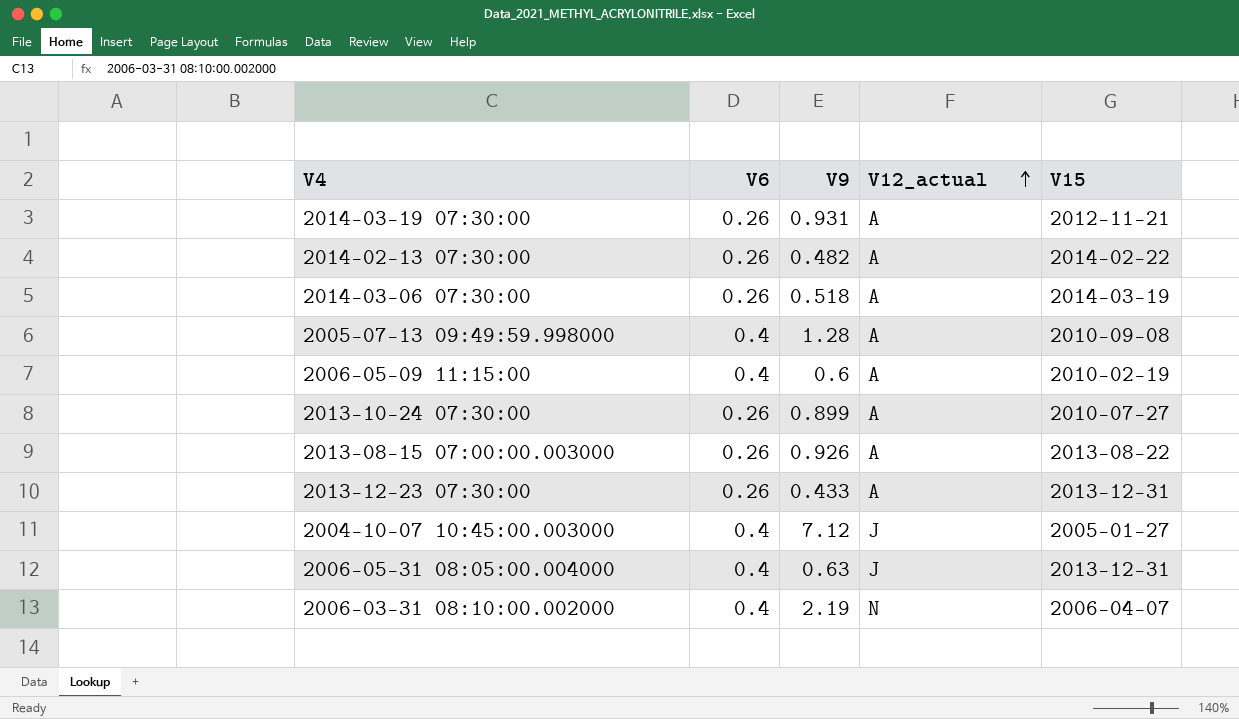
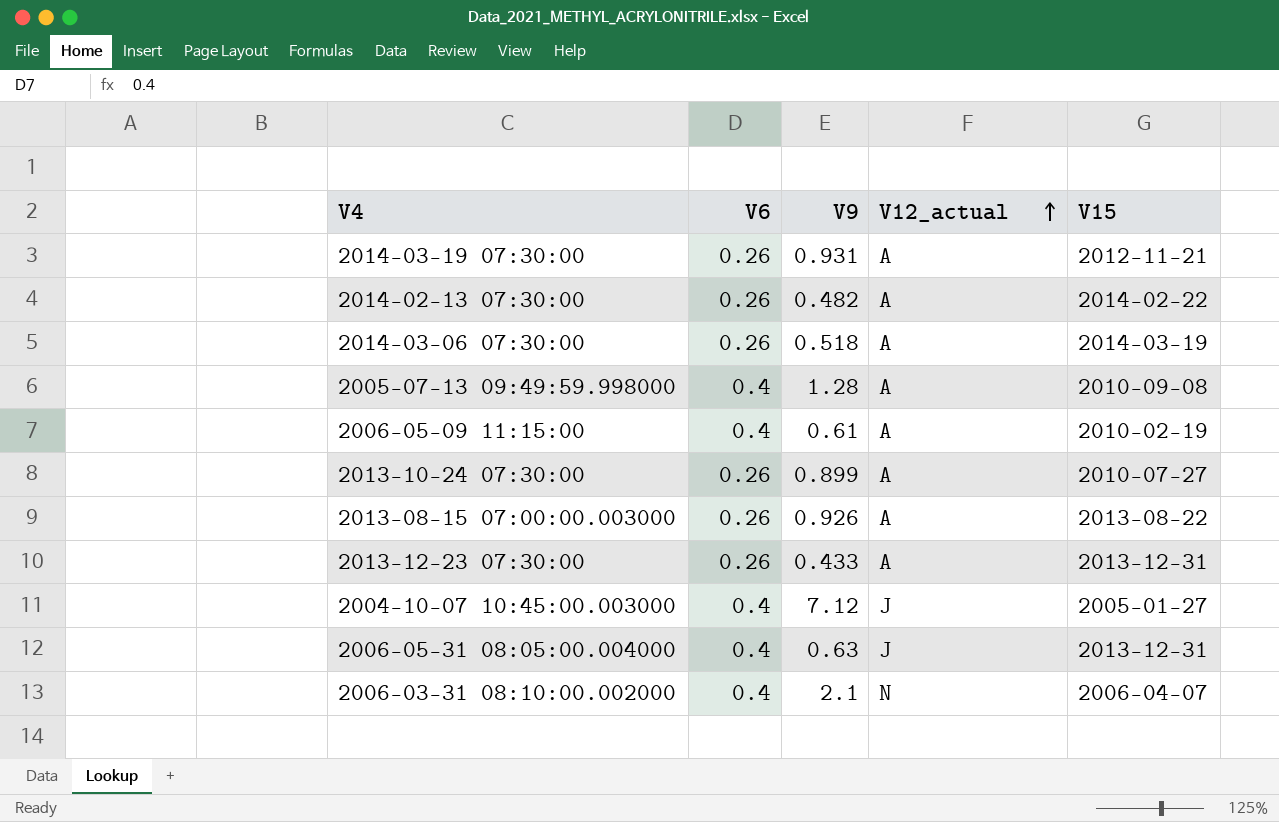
2006-05-09 11:15:00 | V9: 0.6 -> 0.61
2006-03-31 08:10:00.002000 | V9: 2.19 -> 2.1

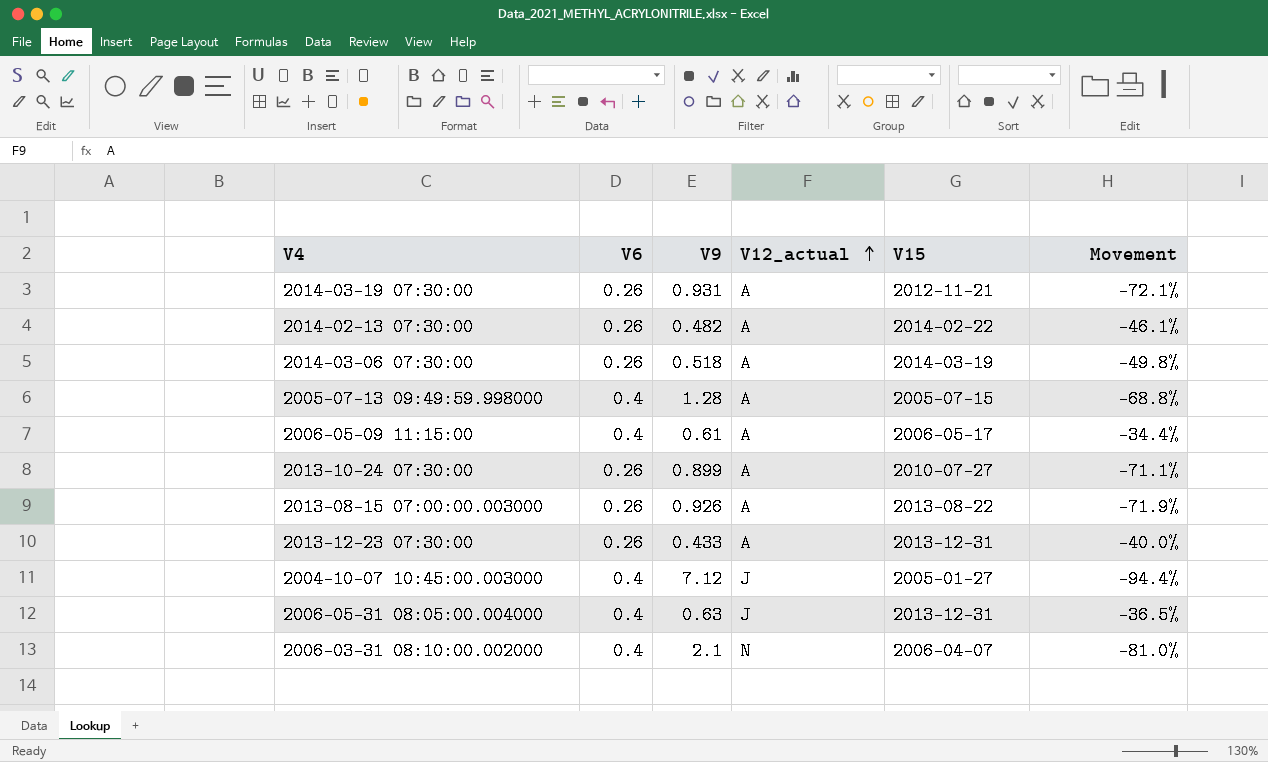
column Movement | formula: none -> ([V6] - [V9]) / [V9]
2005-07-13 09:49:59.998000 | V15: 2010-09-08 -> 2005-07-15
2006-05-09 11:15:00 | V15: 2010-02-19 -> 2006-05-17

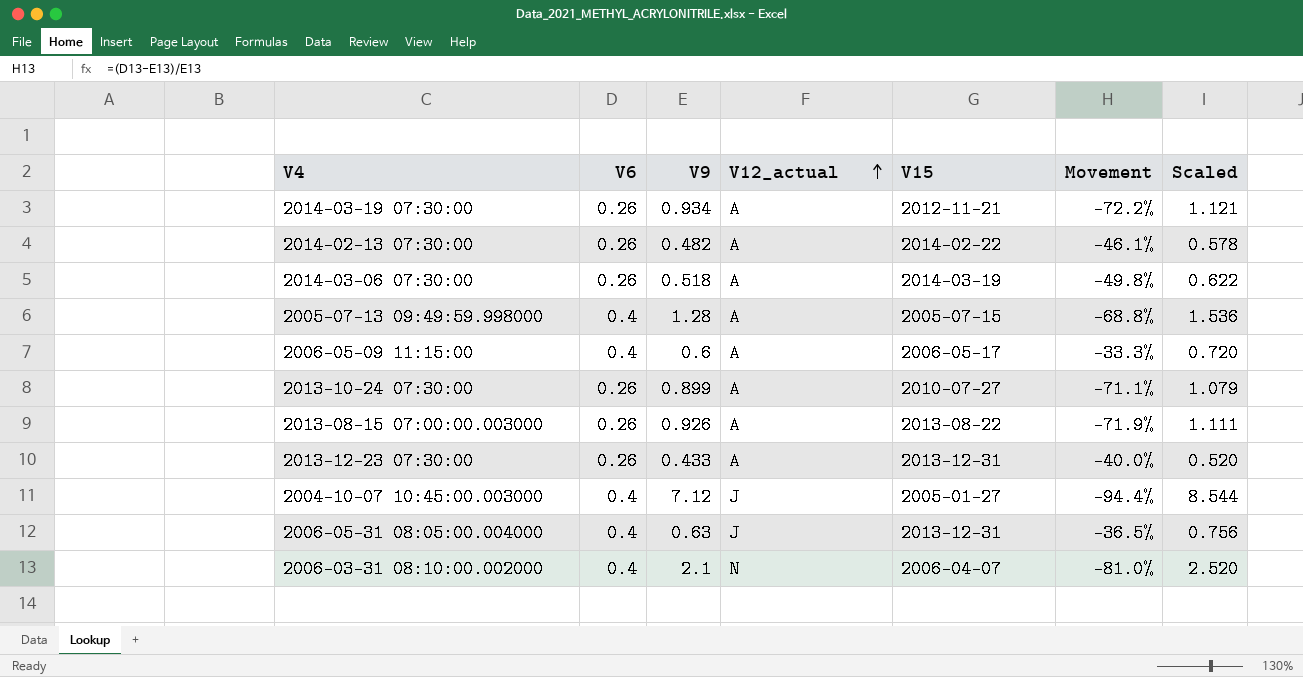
column Scaled | formula: none -> [V9] * 1.2
2014-03-19 07:30:00 | V9: 0.931 -> 0.934
2014-03-19 07:30:00 | Movement: -72.1% -> -72.2%
2006-05-09 11:15:00 | V9: 0.61 -> 0.6
2006-05-09 11:15:00 | Movement: -34.4% -> -33.3%

